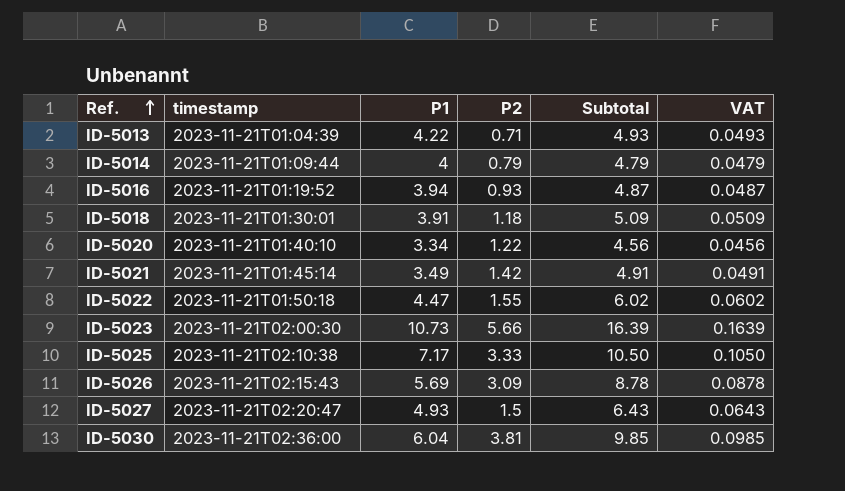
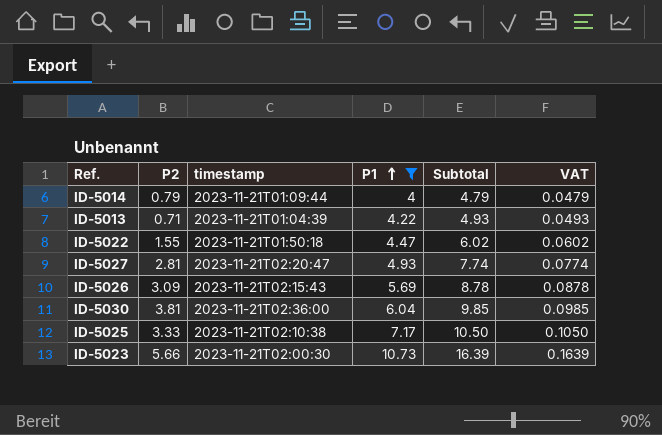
filter: none -> P1 >= 4
row order: Ref. ascending -> P1 ascending
column P2 | position: 4 -> 2
ID-5027 | P2: 1.5 -> 2.81
ID-5027 | Subtotal: 6.43 -> 7.74
ID-5027 | VAT: 0.0643 -> 0.0774

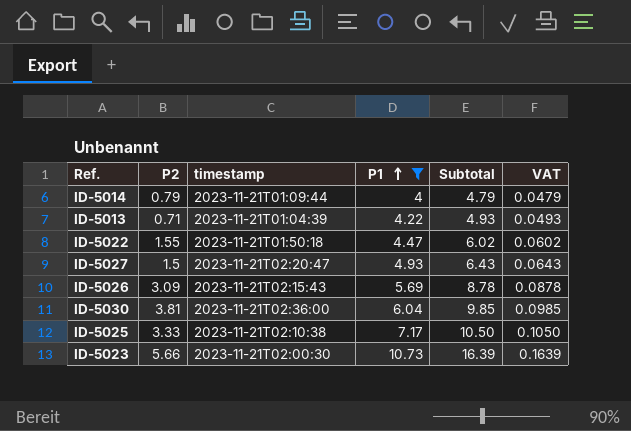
ID-5027 | P2: 2.81 -> 1.5
ID-5027 | Subtotal: 7.74 -> 6.43
ID-5027 | VAT: 0.0774 -> 0.0643

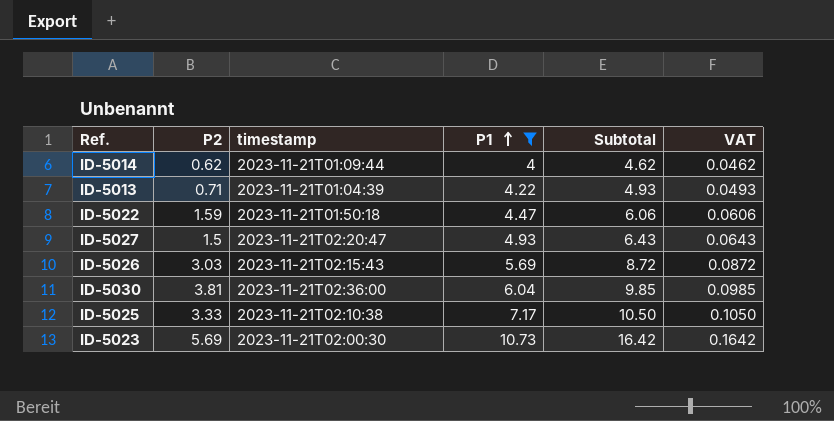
ID-5014 | P2: 0.79 -> 0.62
ID-5014 | Subtotal: 4.79 -> 4.62
ID-5014 | VAT: 0.0479 -> 0.0462
ID-5022 | P2: 1.55 -> 1.59
ID-5022 | Subtotal: 6.02 -> 6.06
ID-5022 | VAT: 0.0602 -> 0.0606
ID-5026 | P2: 3.09 -> 3.03
ID-5026 | Subtotal: 8.78 -> 8.72
ID-5026 | VAT: 0.0878 -> 0.0872
ID-5023 | P2: 5.66 -> 5.69
ID-5023 | Subtotal: 16.39 -> 16.42
ID-5023 | VAT: 0.1639 -> 0.1642

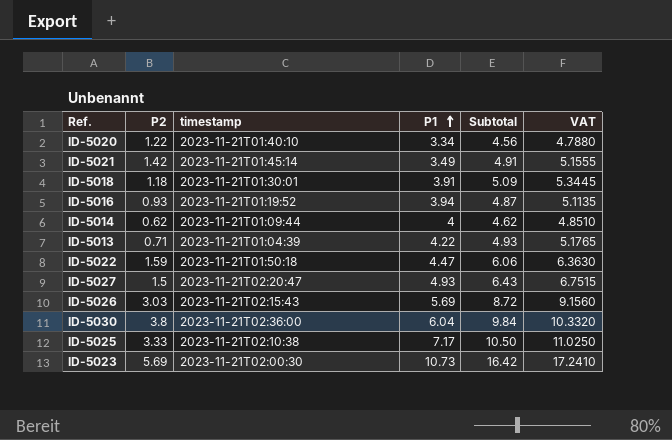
filter: P1 >= 4 -> none
column VAT | formula: [Subtotal] * 0.01 -> [Subtotal] * 1.05
ID-5030 | P2: 3.81 -> 3.8
ID-5030 | Subtotal: 9.85 -> 9.84

